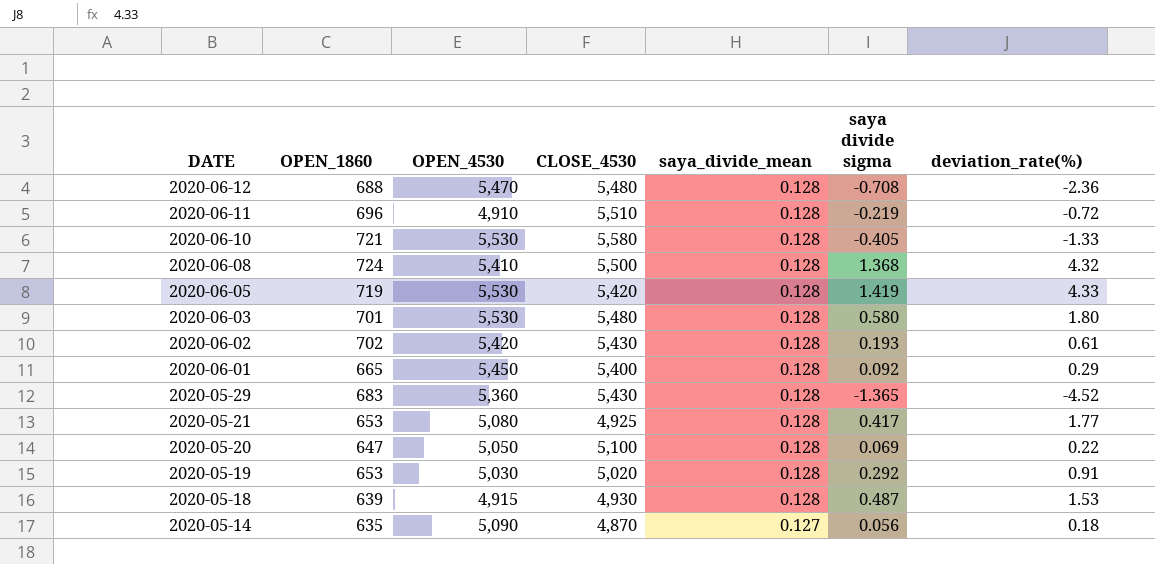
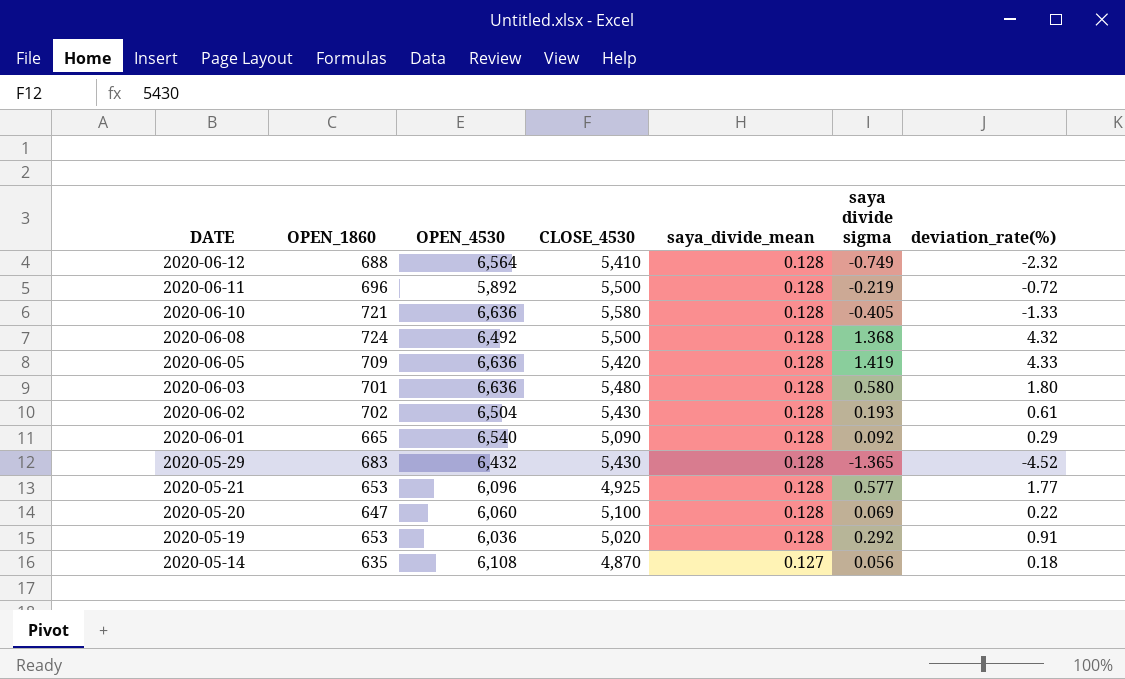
row 2020-05-18: 639 | 4,915 | 4,930 | 0.128 | 0.487 | 1.53 -> none
2020-06-12 | OPEN_4530: 5,470 -> 6,564
2020-06-12 | CLOSE_4530: 5,480 -> 5,410
2020-06-12 | saya divide sigma: -0.708 -> -0.749
2020-06-12 | deviation_rate(%): -2.36 -> -2.32
2020-06-11 | OPEN_4530: 4,910 -> 5,892
2020-06-11 | CLOSE_4530: 5,510 -> 5,500
2020-06-10 | OPEN_4530: 5,530 -> 6,636
2020-06-08 | OPEN_4530: 5,410 -> 6,492
2020-06-05 | OPEN_1860: 719 -> 709
2020-06-05 | OPEN_4530: 5,530 -> 6,636
2020-06-03 | OPEN_4530: 5,530 -> 6,636
2020-06-02 | OPEN_4530: 5,420 -> 6,504
2020-06-01 | OPEN_4530: 5,450 -> 6,540
2020-06-01 | CLOSE_4530: 5,400 -> 5,090
2020-05-29 | OPEN_4530: 5,360 -> 6,432
2020-05-21 | OPEN_4530: 5,080 -> 6,096
2020-05-21 | saya divide sigma: 0.417 -> 0.577
2020-05-20 | OPEN_4530: 5,050 -> 6,060
2020-05-19 | OPEN_4530: 5,030 -> 6,036
2020-05-14 | OPEN_4530: 5,090 -> 6,108

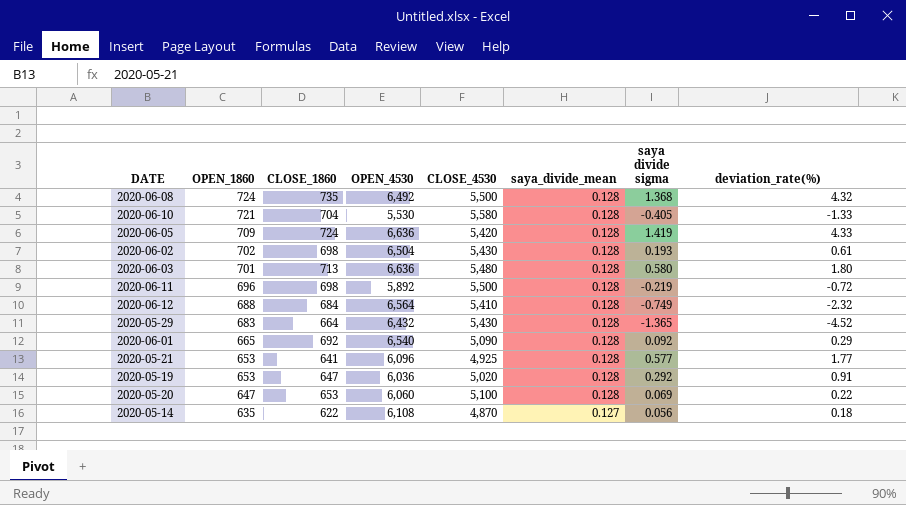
row order: DATE descending -> OPEN_1860 descending
column CLOSE_1860 | position: none -> 3
2020-06-10 | OPEN_4530: 6,636 -> 5,530

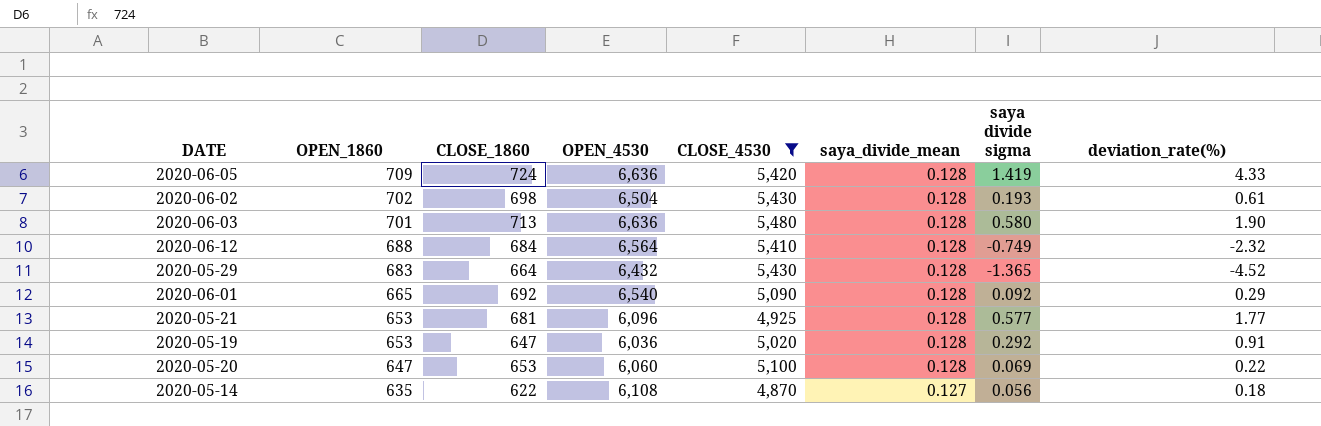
filter: none -> CLOSE_4530 <= 5,480
2020-06-03 | deviation_rate(%): 1.80 -> 1.90
2020-05-21 | CLOSE_1860: 641 -> 681

